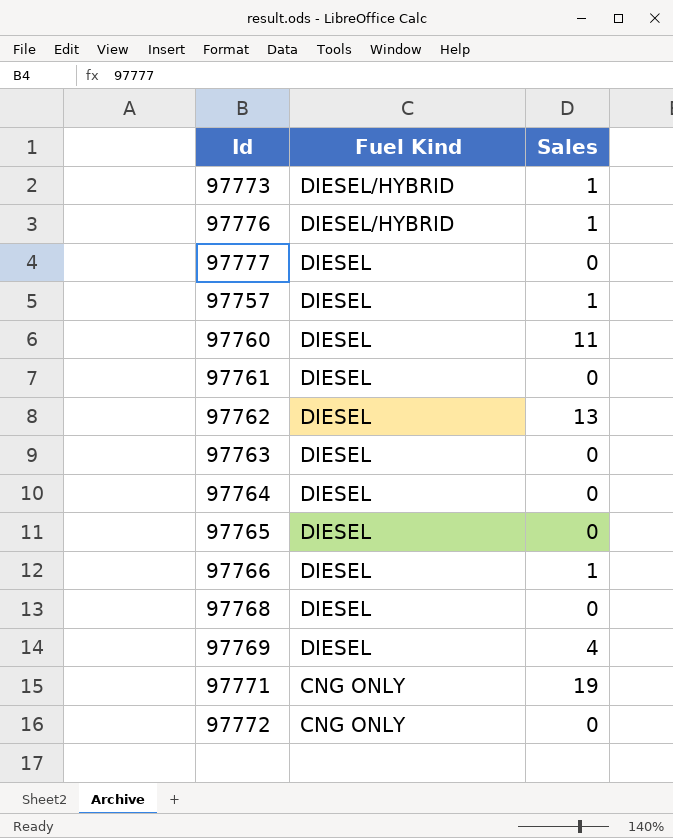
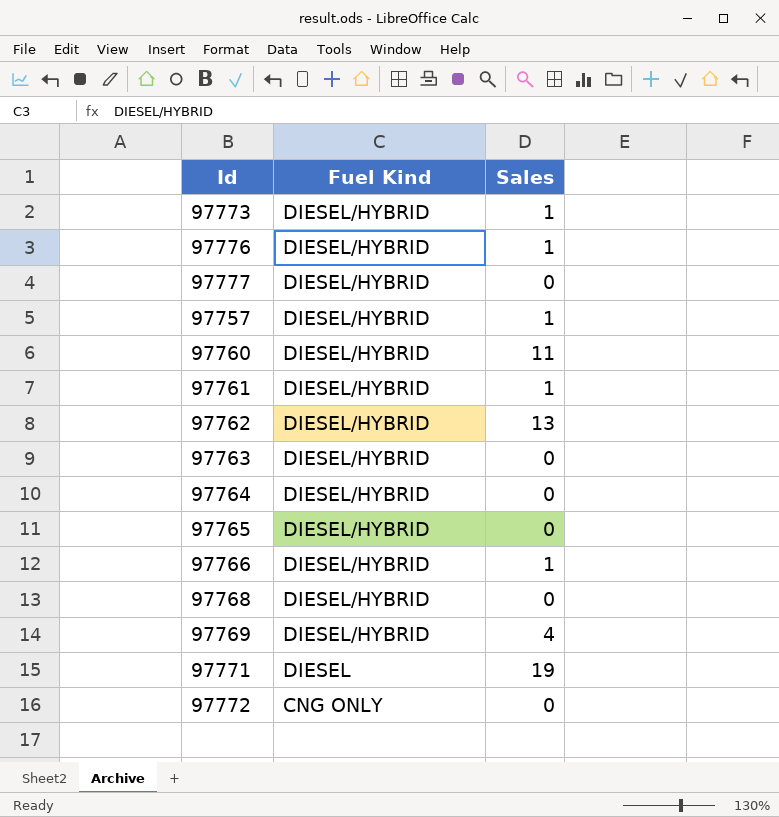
97777 | Fuel Kind: DIESEL -> DIESEL/HYBRID
97757 | Fuel Kind: DIESEL -> DIESEL/HYBRID
97760 | Fuel Kind: DIESEL -> DIESEL/HYBRID
97761 | Fuel Kind: DIESEL -> DIESEL/HYBRID
97761 | Sales: 0 -> 1
97762 | Fuel Kind: DIESEL -> DIESEL/HYBRID
97763 | Fuel Kind: DIESEL -> DIESEL/HYBRID
97764 | Fuel Kind: DIESEL -> DIESEL/HYBRID
97765 | Fuel Kind: DIESEL -> DIESEL/HYBRID
97766 | Fuel Kind: DIESEL -> DIESEL/HYBRID
97768 | Fuel Kind: DIESEL -> DIESEL/HYBRID
97769 | Fuel Kind: DIESEL -> DIESEL/HYBRID
97771 | Fuel Kind: CNG ONLY -> DIESEL

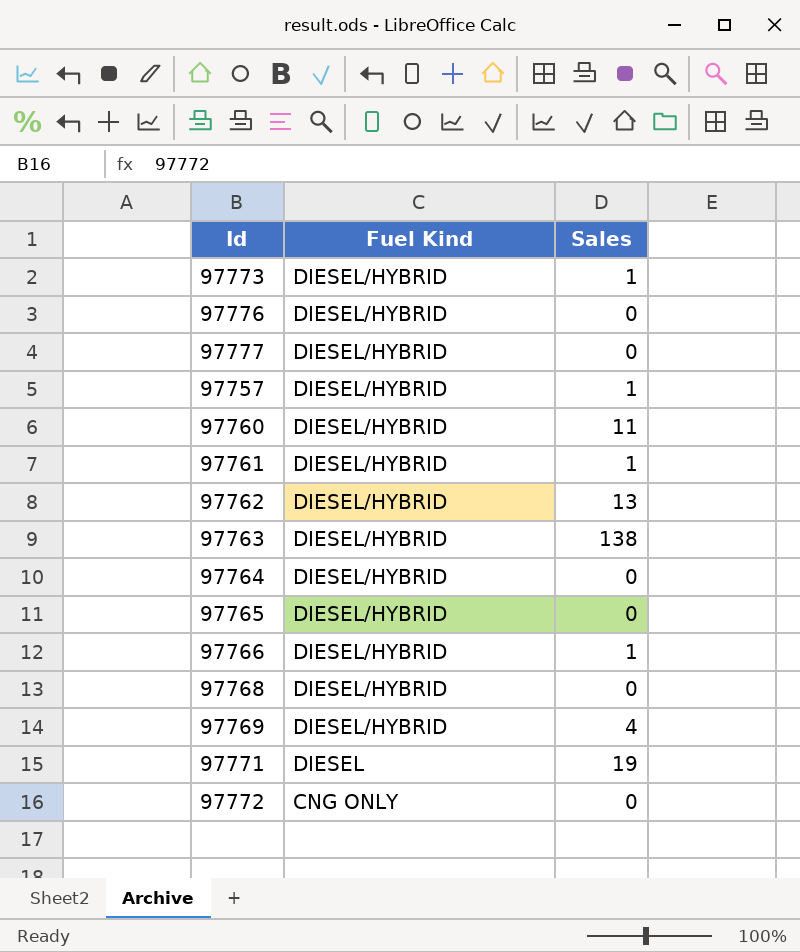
97776 | Sales: 1 -> 0
97763 | Sales: 0 -> 138

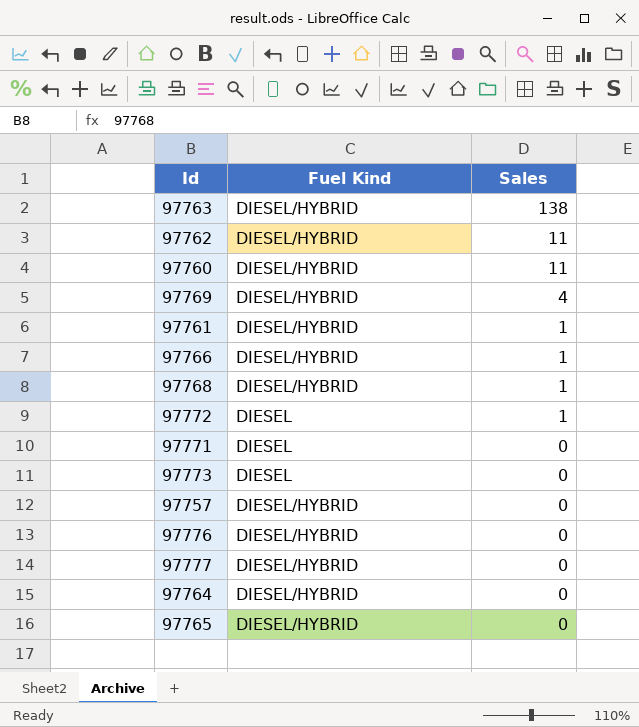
row order: Fuel Kind descending -> Sales descending
97762 | Sales: 13 -> 11
97768 | Sales: 0 -> 1
97772 | Fuel Kind: CNG ONLY -> DIESEL
97772 | Sales: 0 -> 1
97771 | Sales: 19 -> 0
97773 | Fuel Kind: DIESEL/HYBRID -> DIESEL
97773 | Sales: 1 -> 0
97757 | Sales: 1 -> 0

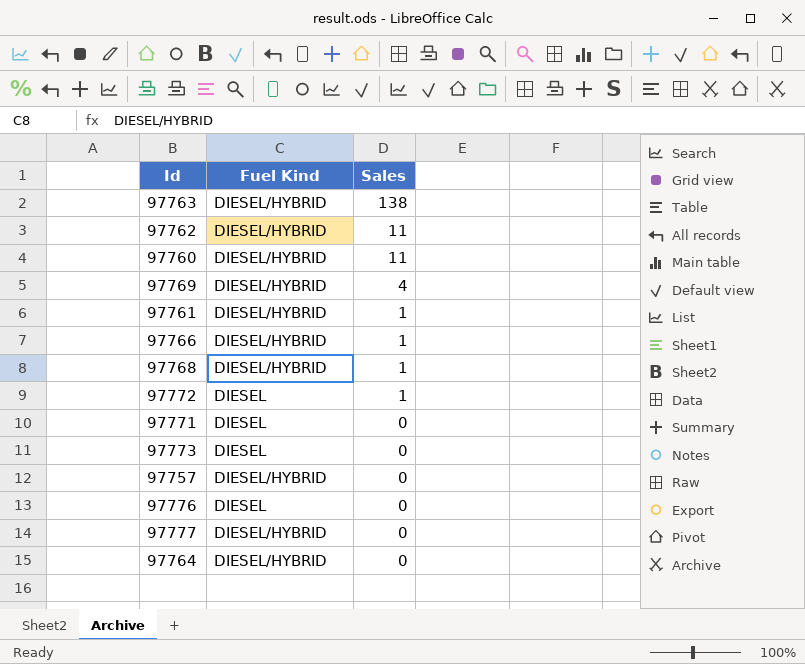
row 97765: DIESEL/HYBRID | 0 -> none
97776 | Fuel Kind: DIESEL/HYBRID -> DIESEL

